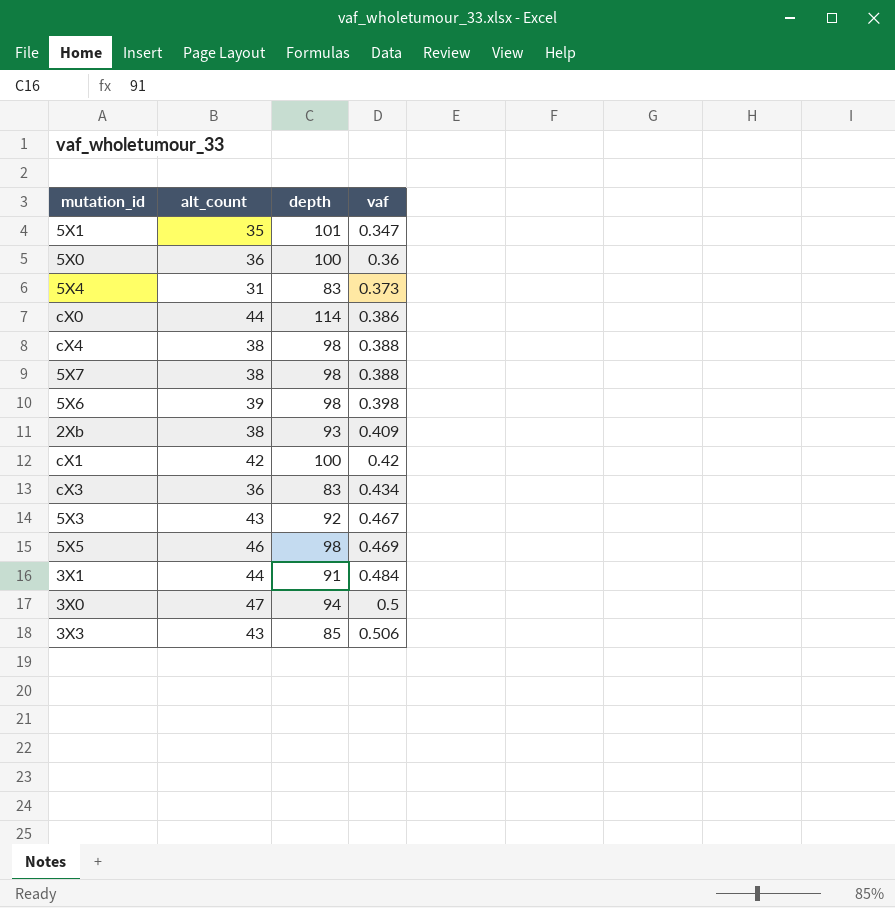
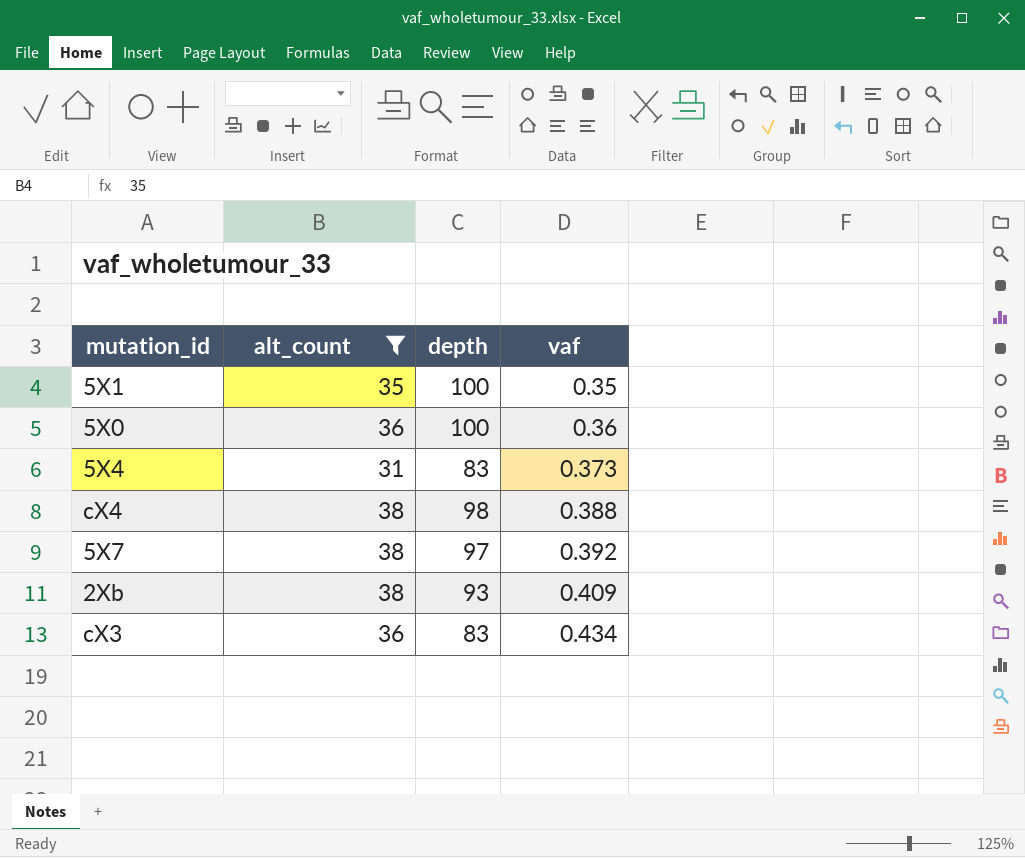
filter: none -> alt_count <= 38
5X1 | depth: 101 -> 100
5X1 | vaf: 0.347 -> 0.35
5X7 | depth: 98 -> 97
5X7 | vaf: 0.388 -> 0.392

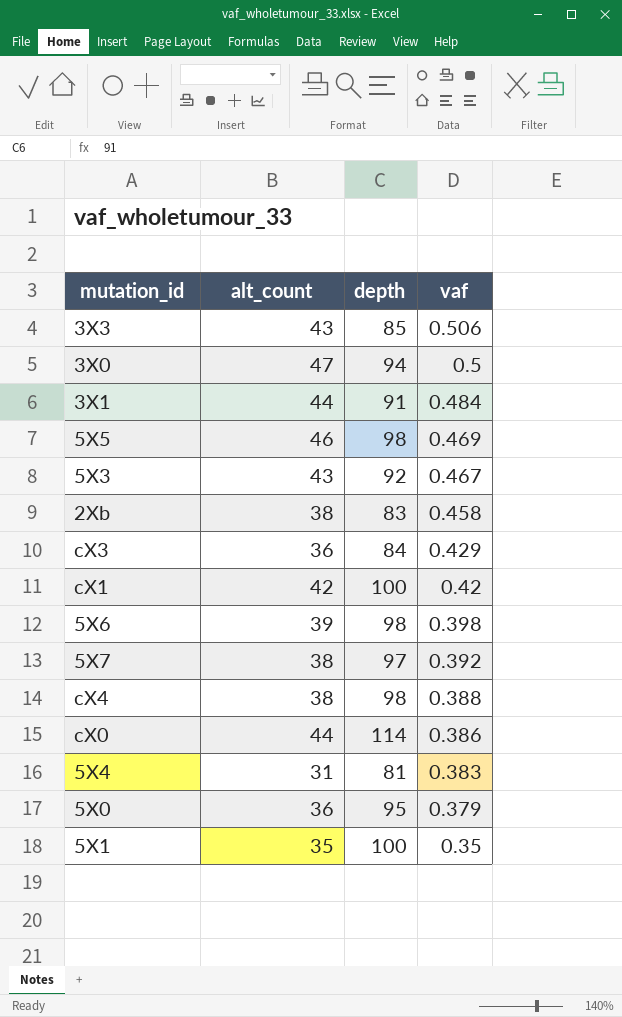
filter: alt_count <= 38 -> none
row order: vaf ascending -> vaf descending
2Xb | depth: 93 -> 83
2Xb | vaf: 0.409 -> 0.458
cX3 | depth: 83 -> 84
cX3 | vaf: 0.434 -> 0.429
5X4 | depth: 83 -> 81
5X4 | vaf: 0.373 -> 0.383
5X0 | depth: 100 -> 95
5X0 | vaf: 0.36 -> 0.379

